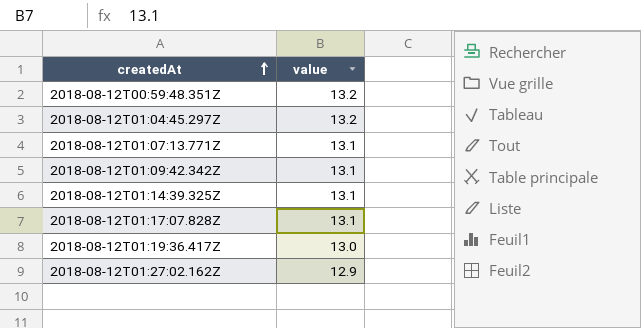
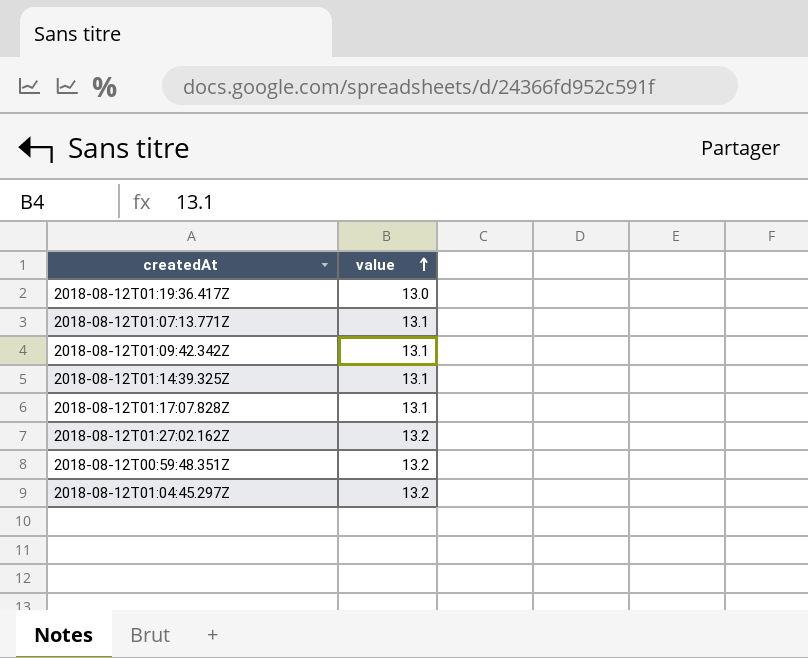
row order: createdAt ascending -> value ascending
2018-08-12T01:27:02.162Z | value: 12.9 -> 13.2

